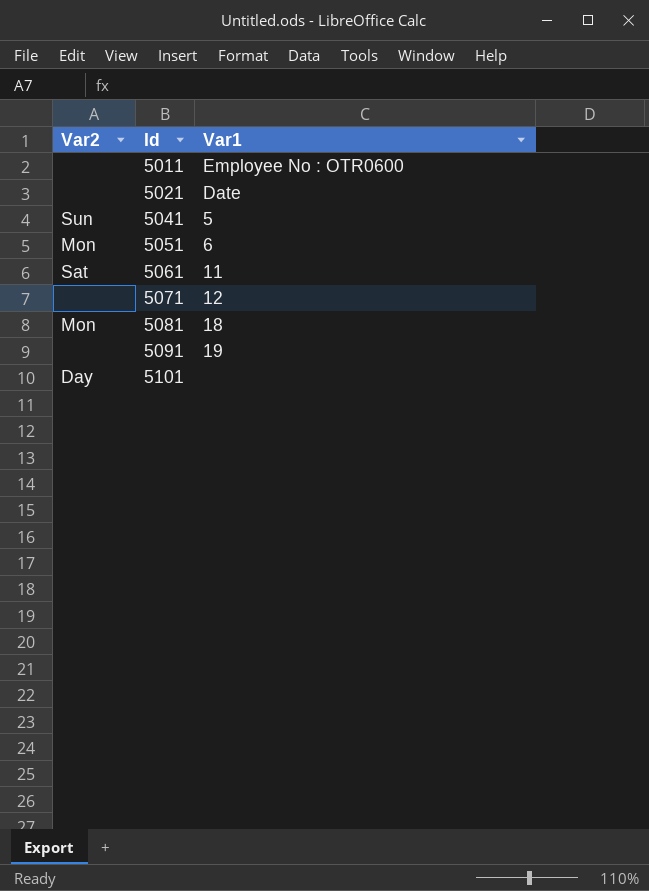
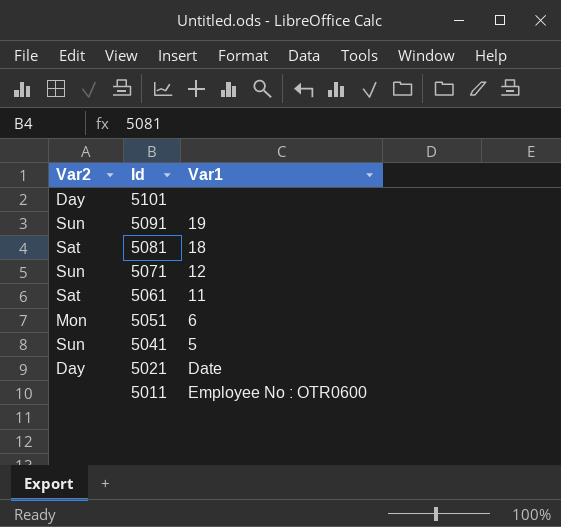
row order: Id ascending -> Id descending
5091 | Var2: none -> Sun
5081 | Var2: Mon -> Sat
5071 | Var2: none -> Sun
5021 | Var2: none -> Day

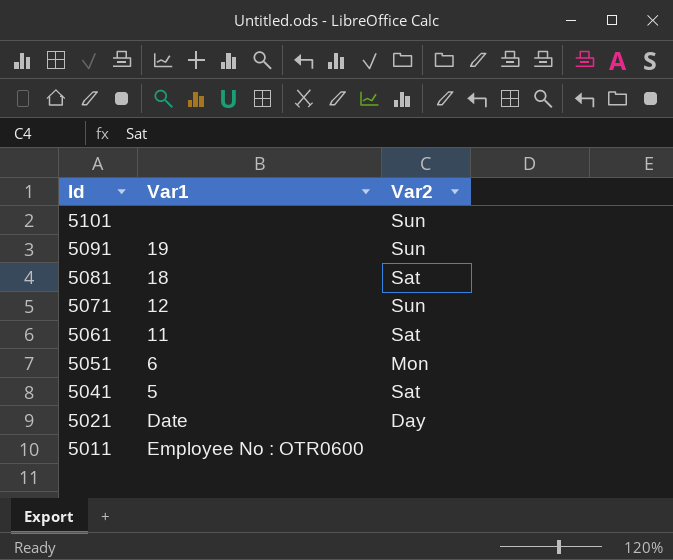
column Var2 | position: 1 -> 3
5101 | Var2: Day -> Sun
5041 | Var2: Sun -> Sat

